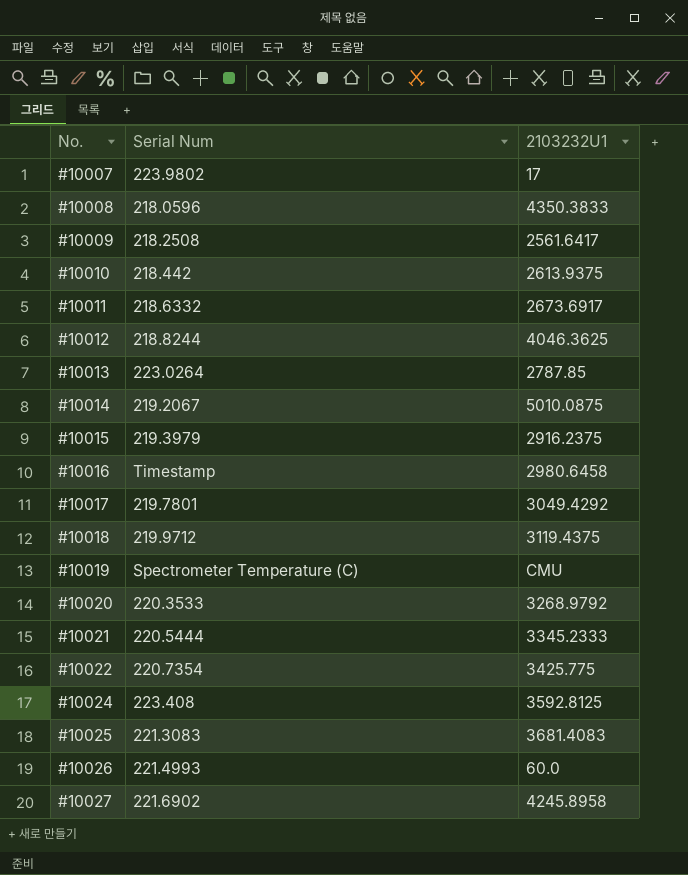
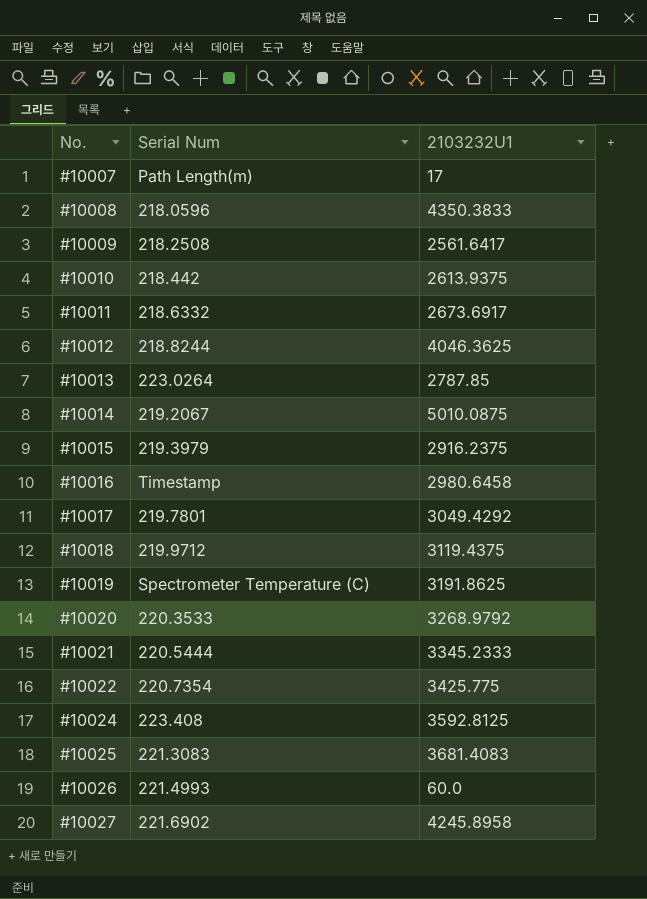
#10007 | Serial Num: 223.9802 -> Path Length(m)
#10019 | 2103232U1: CMU -> 3191.8625

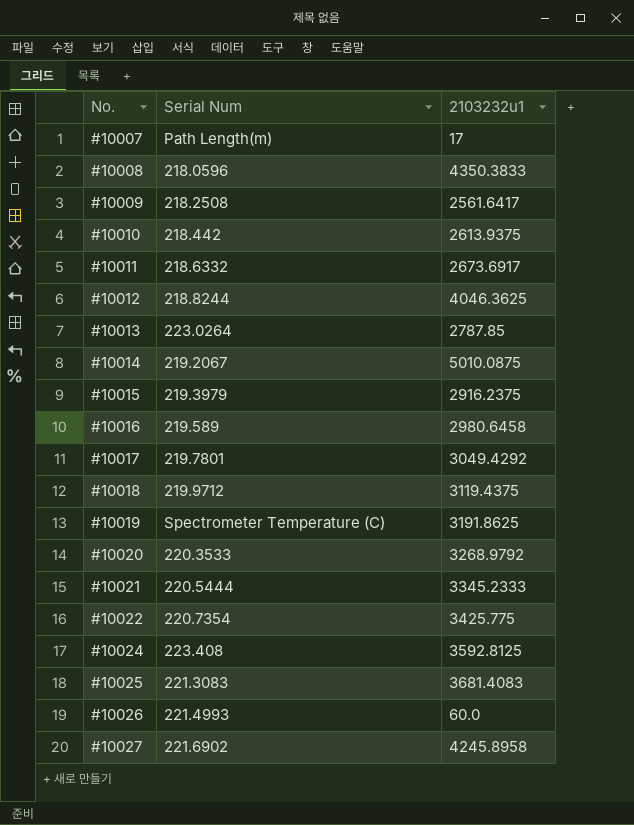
column name: 2103232U1 -> 2103232u1
#10016 | Serial Num: Timestamp -> 219.589

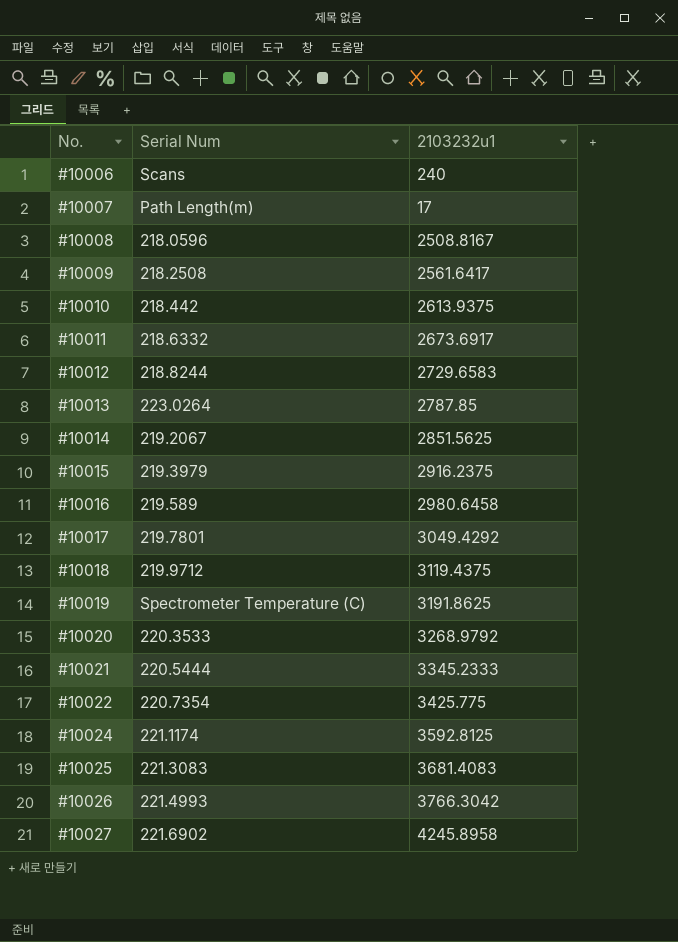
row #10006: none -> Scans | 240
#10008 | 2103232u1: 4350.3833 -> 2508.8167
#10012 | 2103232u1: 4046.3625 -> 2729.6583
#10014 | 2103232u1: 5010.0875 -> 2851.5625
#10024 | Serial Num: 223.408 -> 221.1174
#10026 | 2103232u1: 60.0 -> 3766.3042

